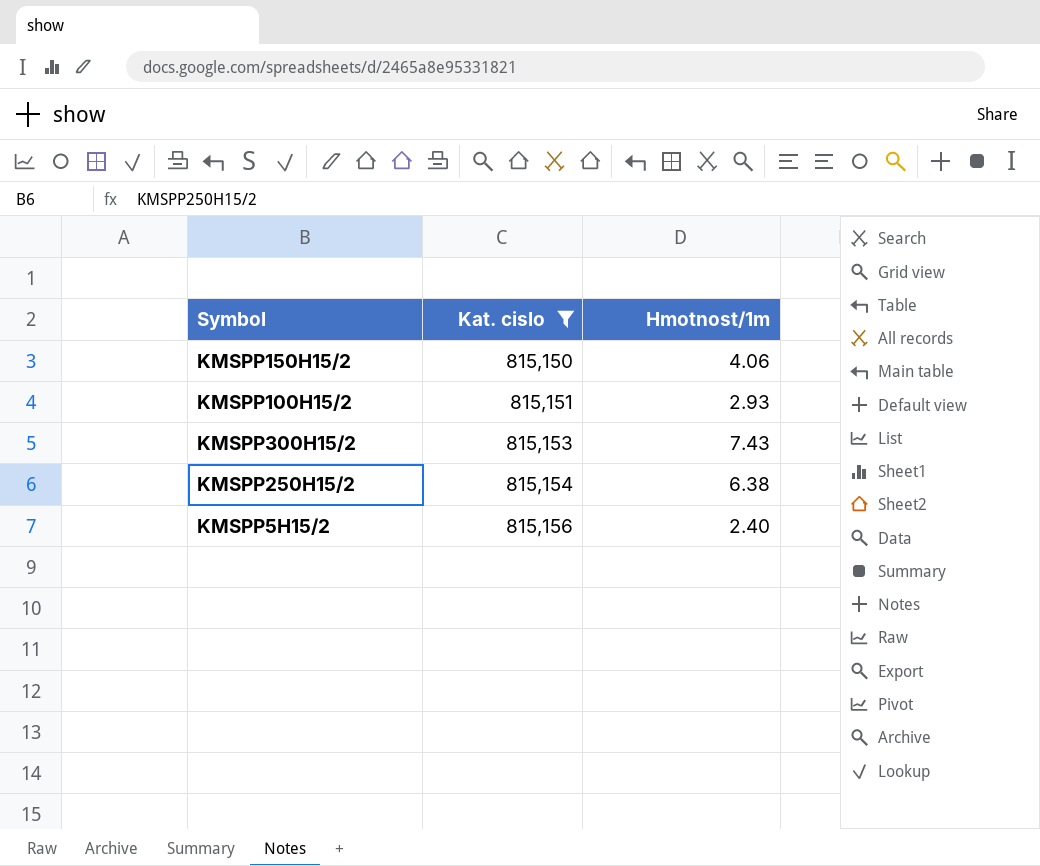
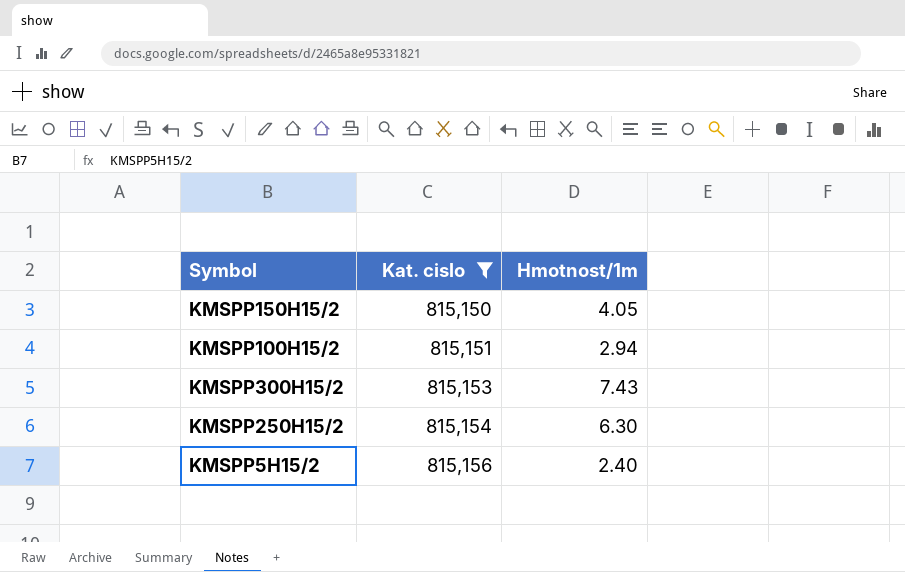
KMSPP150H15/2 | Hmotnost/1m: 4.06 -> 4.05
KMSPP100H15/2 | Hmotnost/1m: 2.93 -> 2.94
KMSPP250H15/2 | Hmotnost/1m: 6.38 -> 6.30

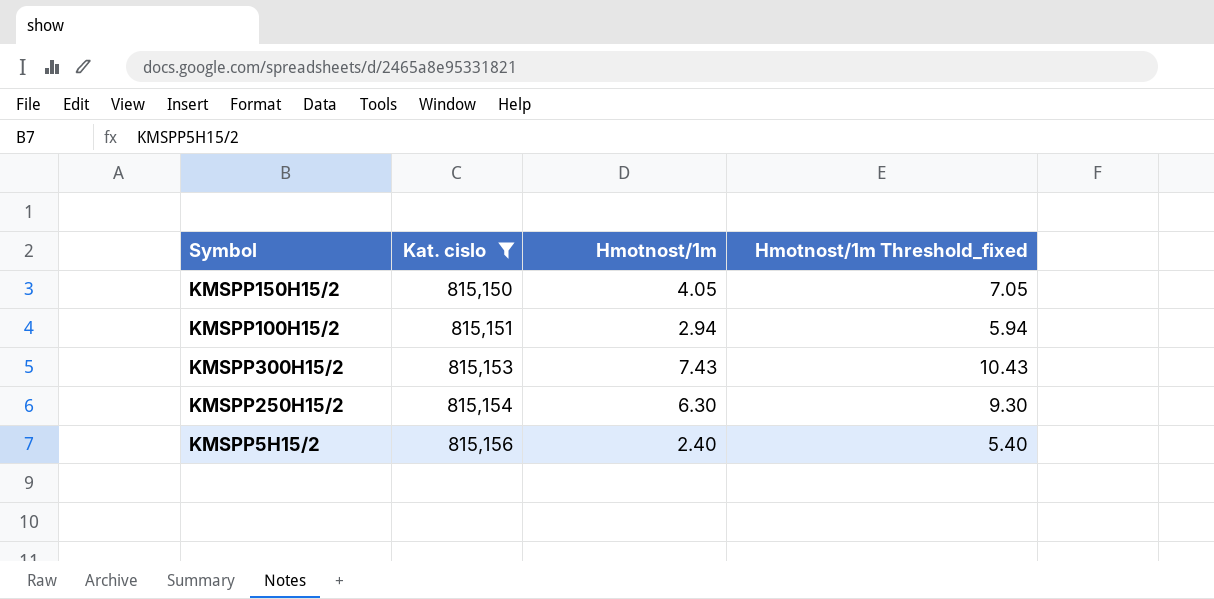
column Hmotnost/1m Threshold_fixed | formula: none -> [Hmotnost/1m] + 3

